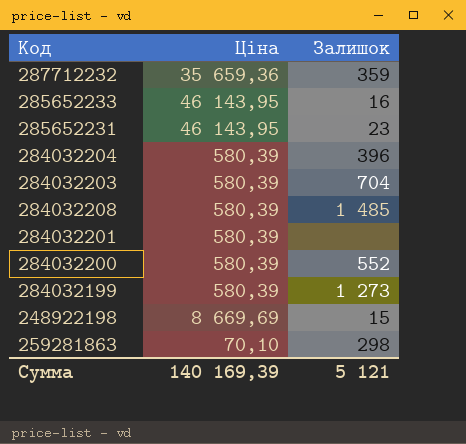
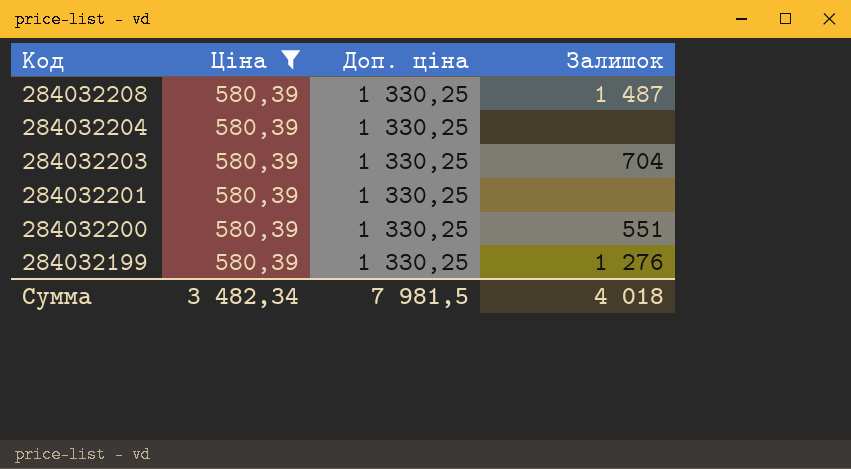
filter: none -> Ціна = 580,39
row order: none -> Код descending
column Доп. ціна | position: none -> 3
284032208 | Залишок: 1 485 -> 1 487
284032204 | Залишок: 396 -> none
284032200 | Залишок: 552 -> 551
284032199 | Залишок: 1 273 -> 1 276
Сумма | Ціна: 140 169,39 -> 3 482,34
Сумма | Залишок: 5 121 -> 4 018

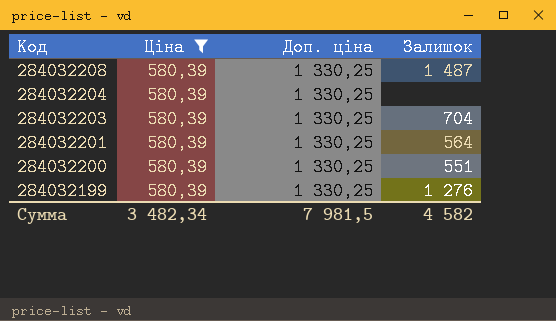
284032201 | Залишок: none -> 564
Сумма | Залишок: 4 018 -> 4 582

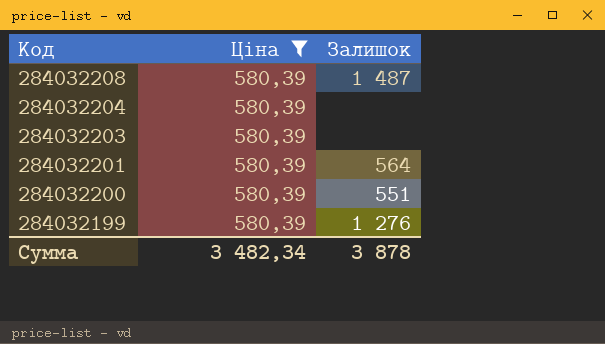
column Доп. ціна | position: 3 -> none
284032203 | Залишок: 704 -> none
Сумма | Залишок: 4 582 -> 3 878

